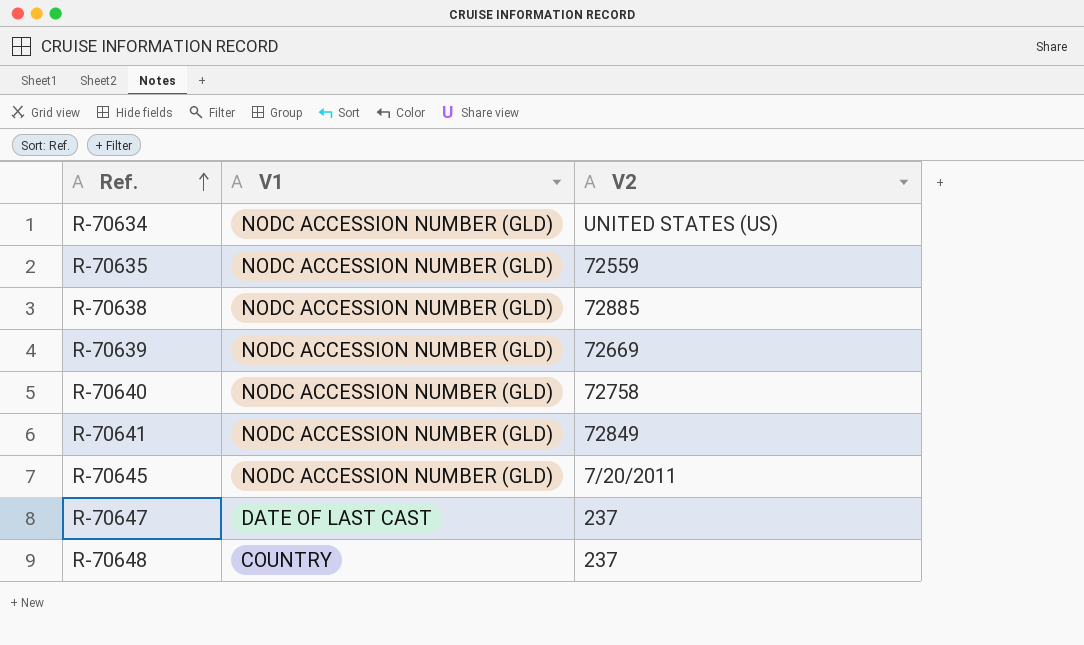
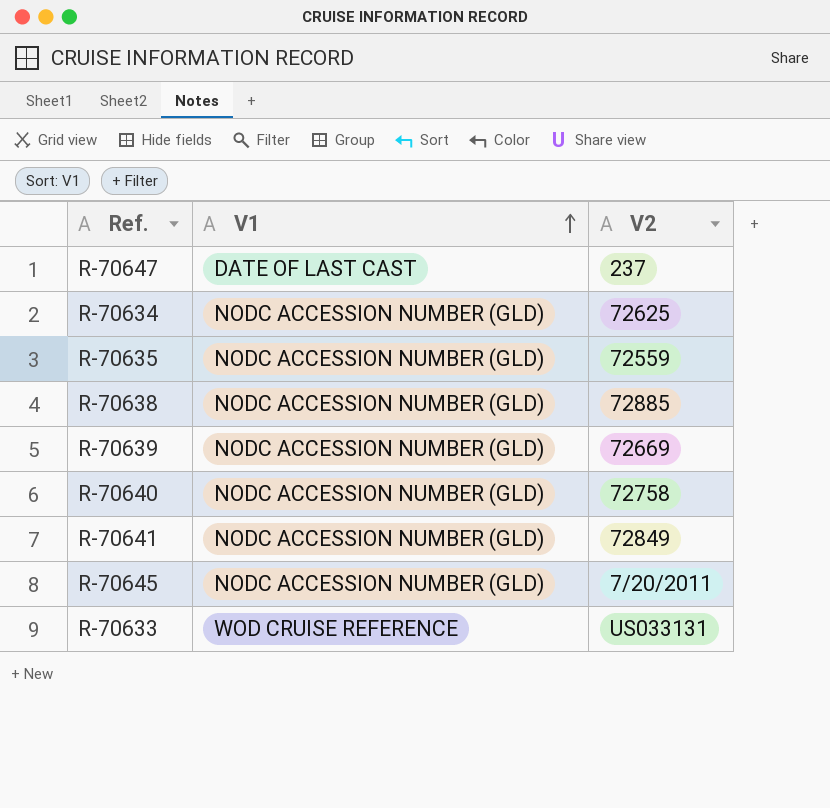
row order: Ref. ascending -> V1 ascending
row R-70648: COUNTRY | 237 -> none
R-70634 | V2: UNITED STATES (US) -> 72625
row R-70633: none -> WOD CRUISE REFERENCE | US033131

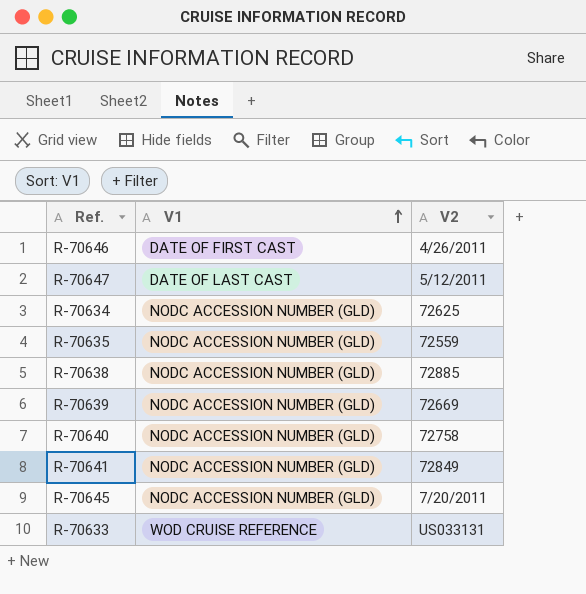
row R-70646: none -> DATE OF FIRST CAST | 4/26/2011
R-70647 | V2: 237 -> 5/12/2011

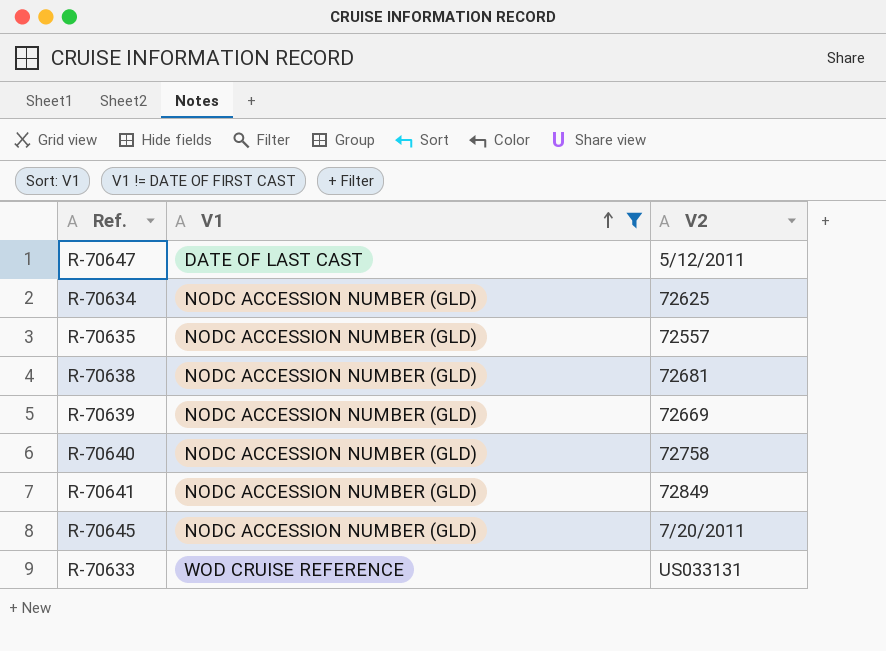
filter: none -> V1 != DATE OF FIRST CAST
R-70635 | V2: 72559 -> 72557
R-70638 | V2: 72885 -> 72681

